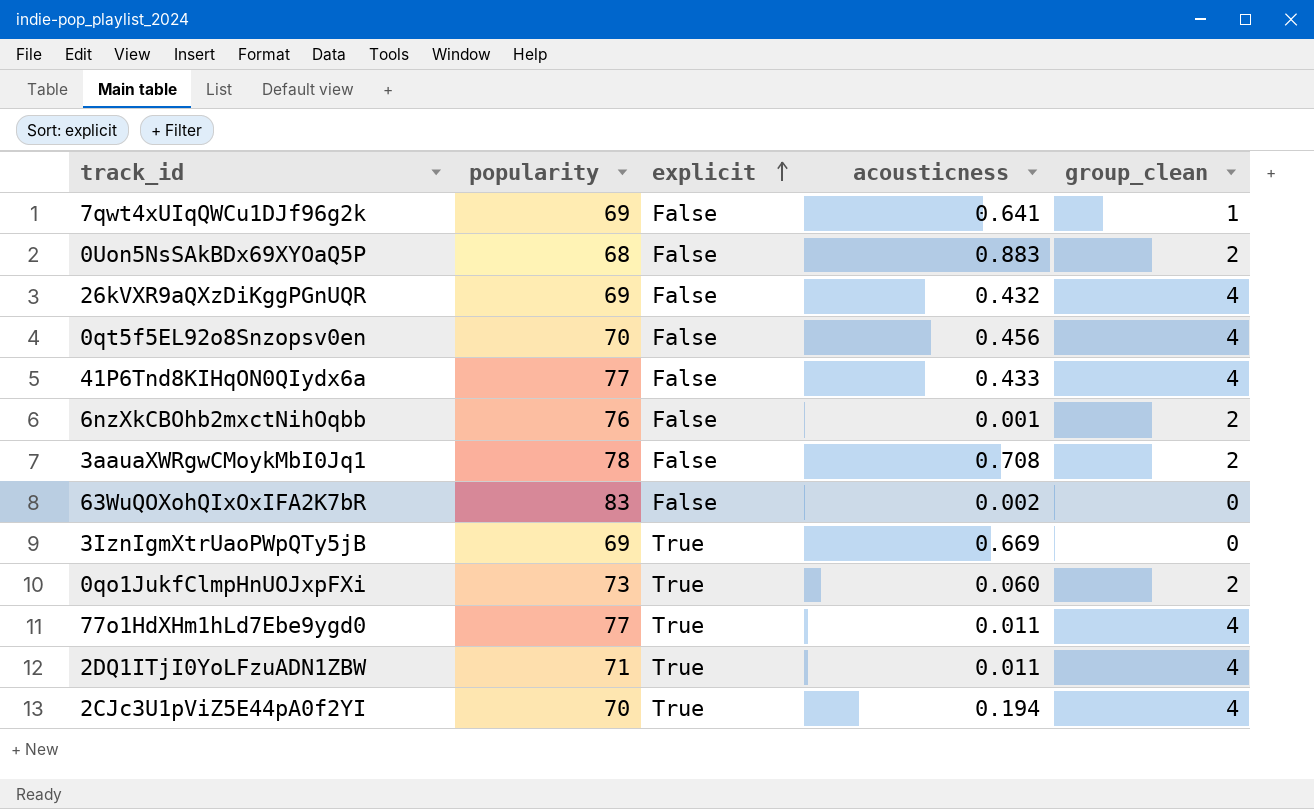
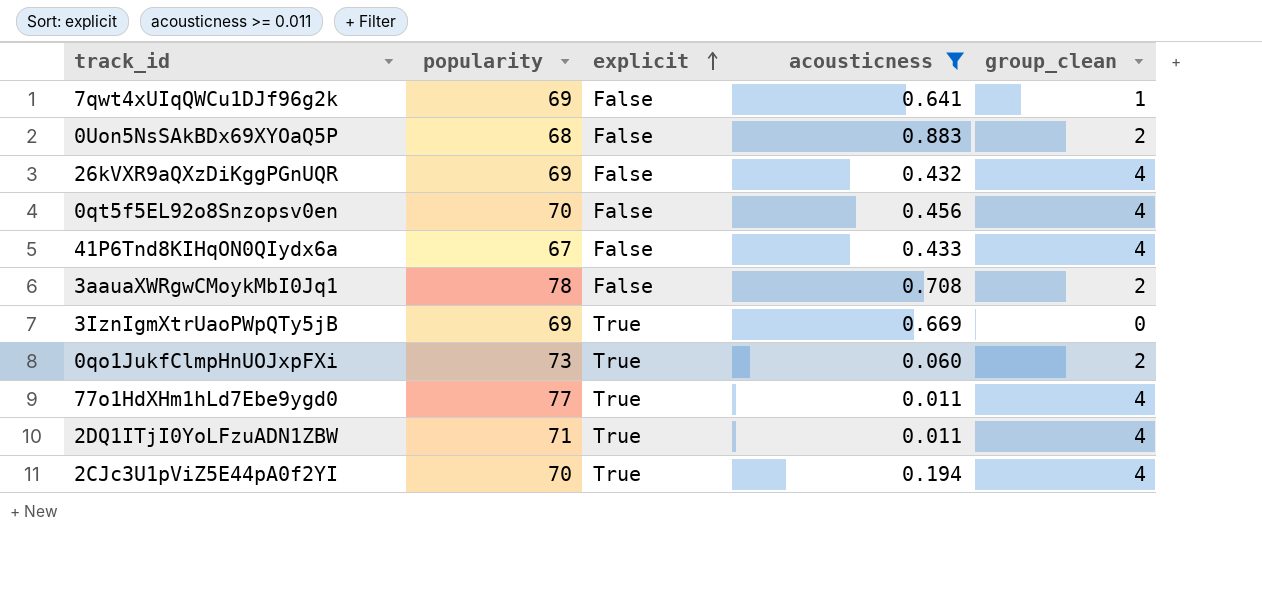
filter: none -> acousticness >= 0.011
41P6Tnd8KIHqON0QIydx6a | popularity: 77 -> 67

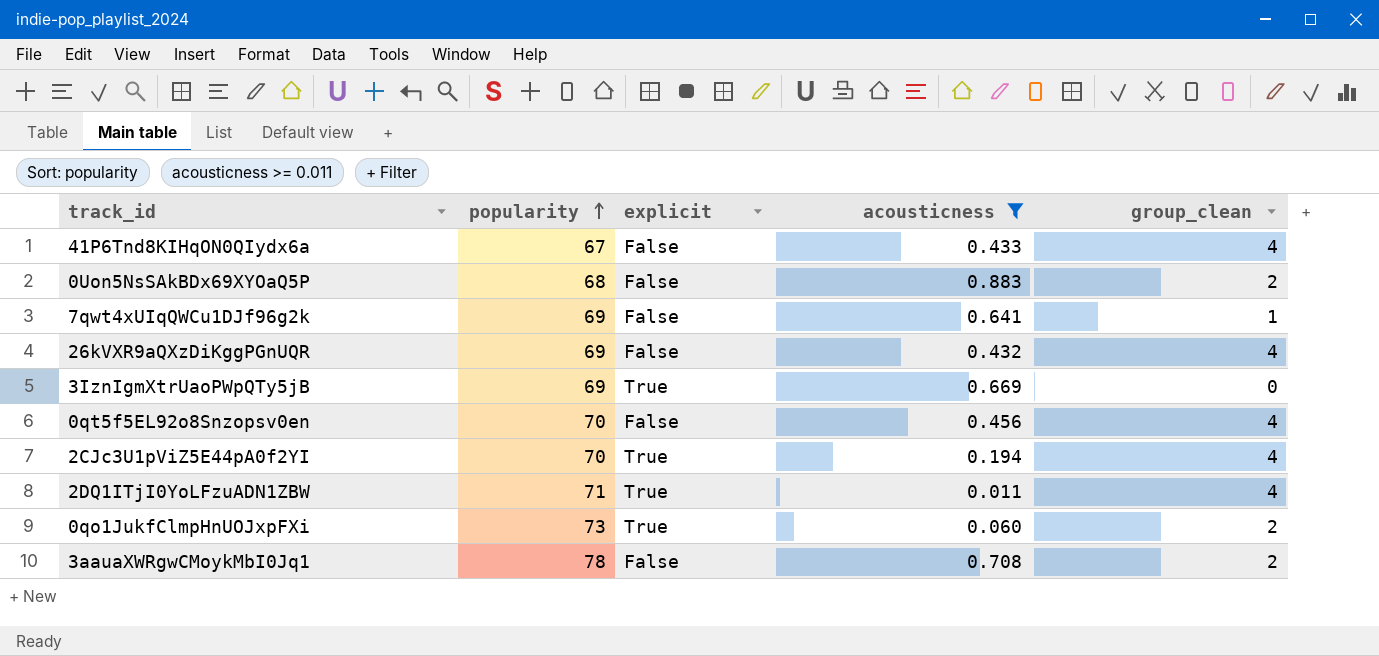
row order: explicit ascending -> popularity ascending
row 77o1HdXHm1hLd7Ebe9ygd0: 77 | True | 0.011 | 4 -> none

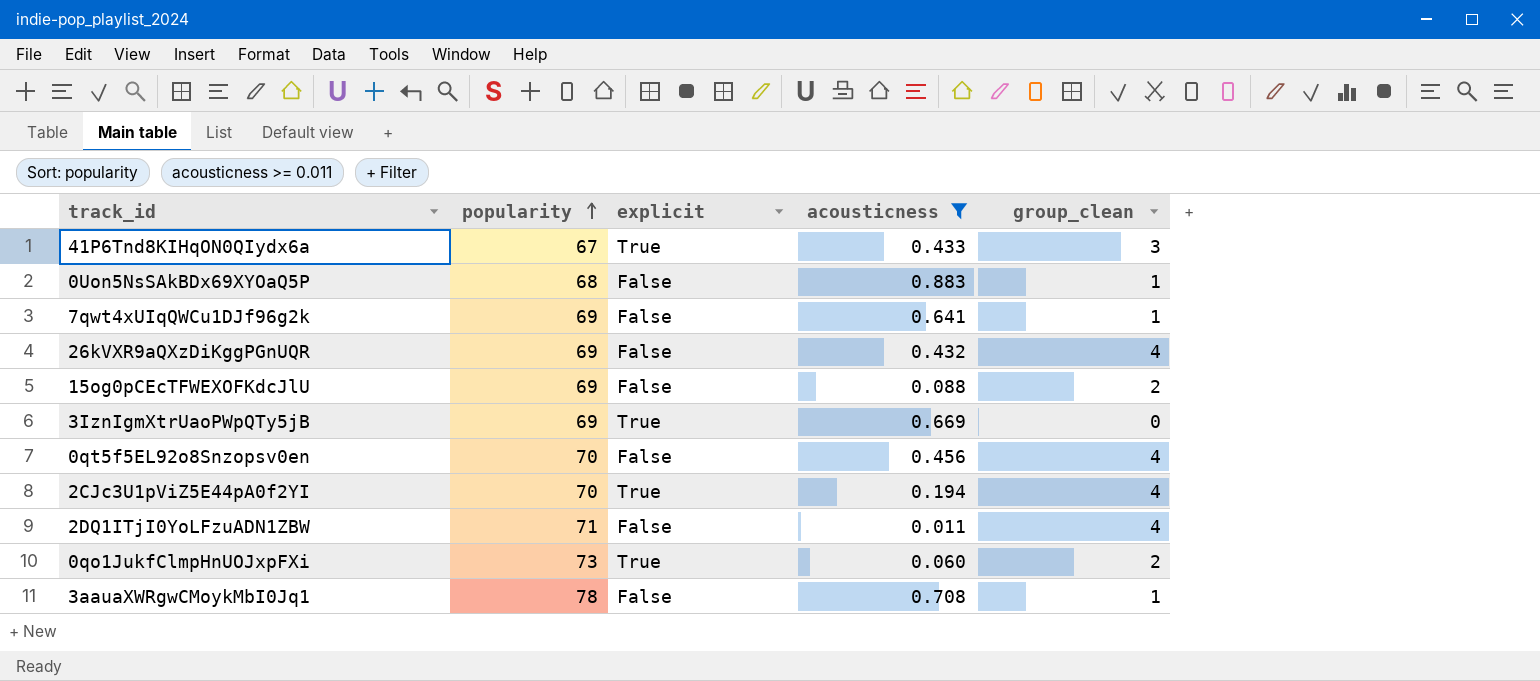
41P6Tnd8KIHqON0QIydx6a | explicit: False -> True
41P6Tnd8KIHqON0QIydx6a | group_clean: 4 -> 3
0Uon5NsSAkBDx69XYOaQ5P | group_clean: 2 -> 1
row 15og0pCEcTFWEXOFKdcJlU: none -> 69 | False | 0.088 | 2
2DQ1ITjI0YoLFzuADN1ZBW | explicit: True -> False
3aauaXWRgwCMoykMbI0Jq1 | group_clean: 2 -> 1

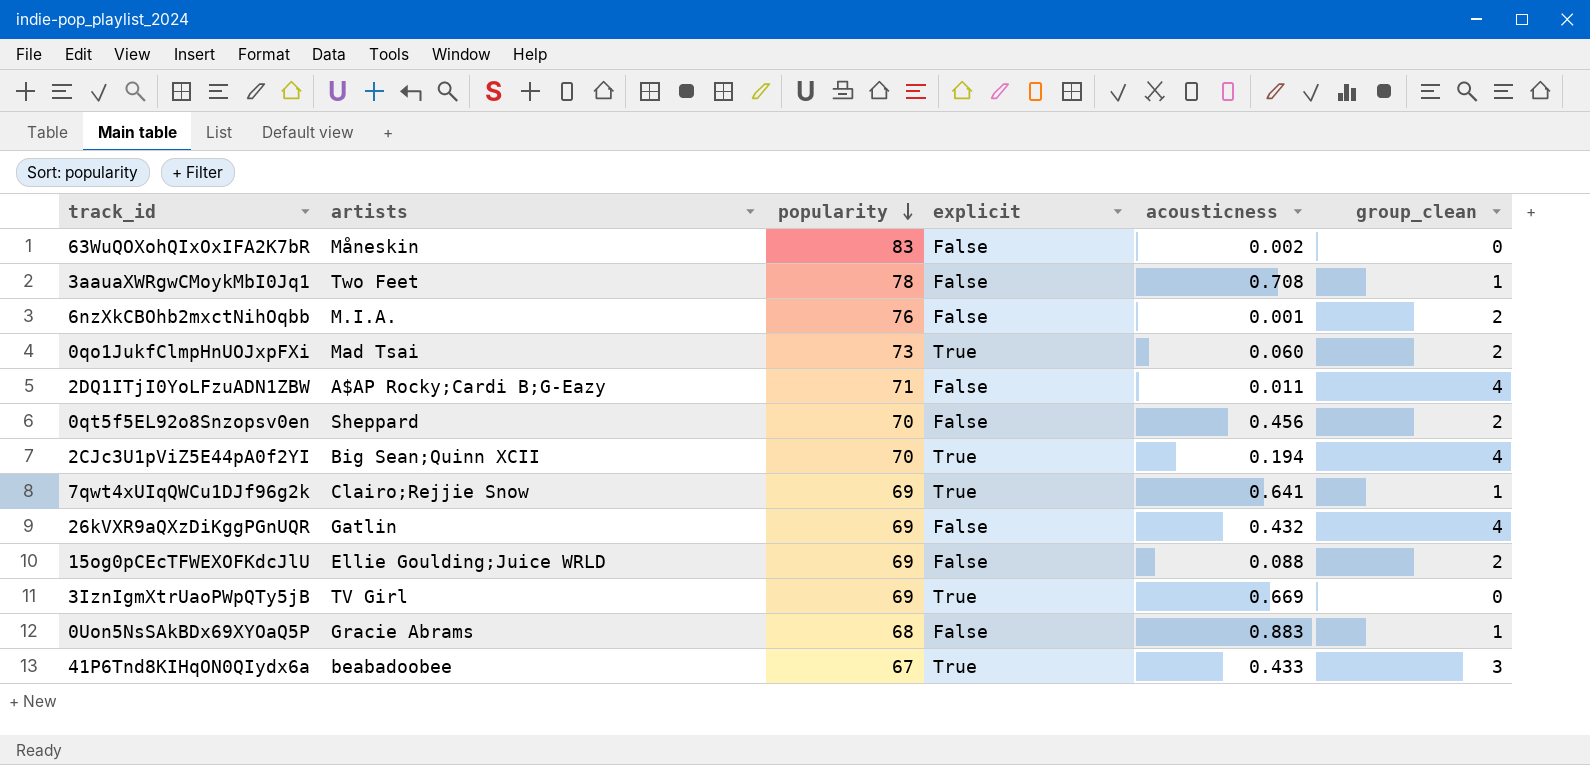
filter: acousticness >= 0.011 -> none
row order: popularity ascending -> popularity descending
column artists | position: none -> 2
0qt5f5EL92o8Snzopsv0en | group_clean: 4 -> 2
7qwt4xUIqQWCu1DJf96g2k | explicit: False -> True

